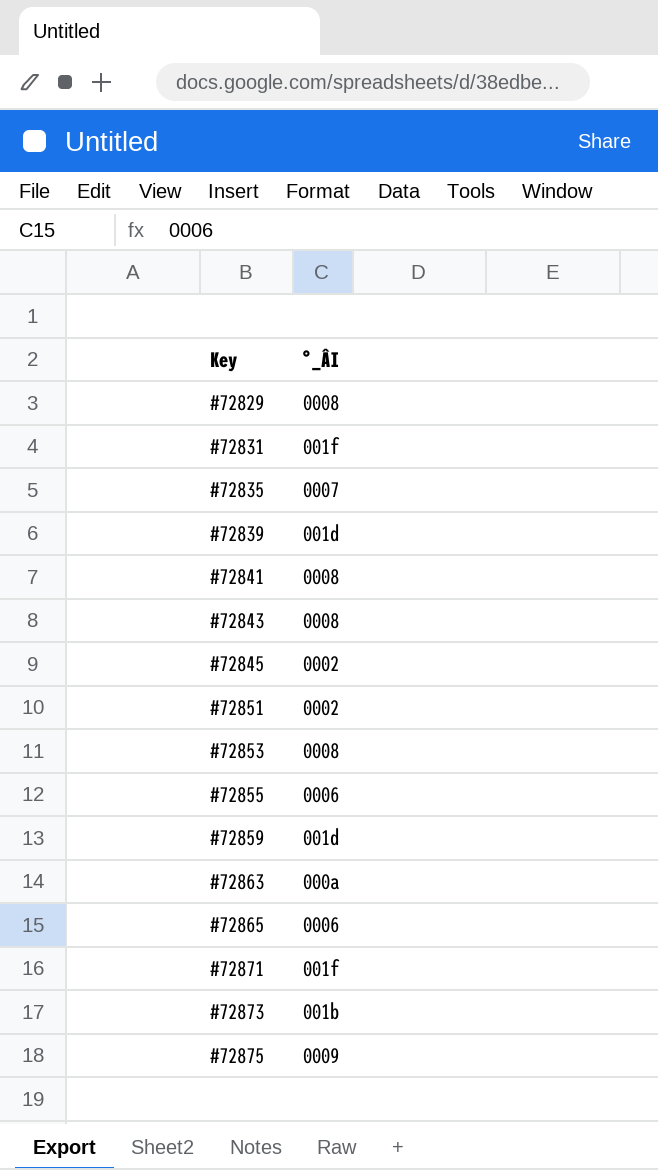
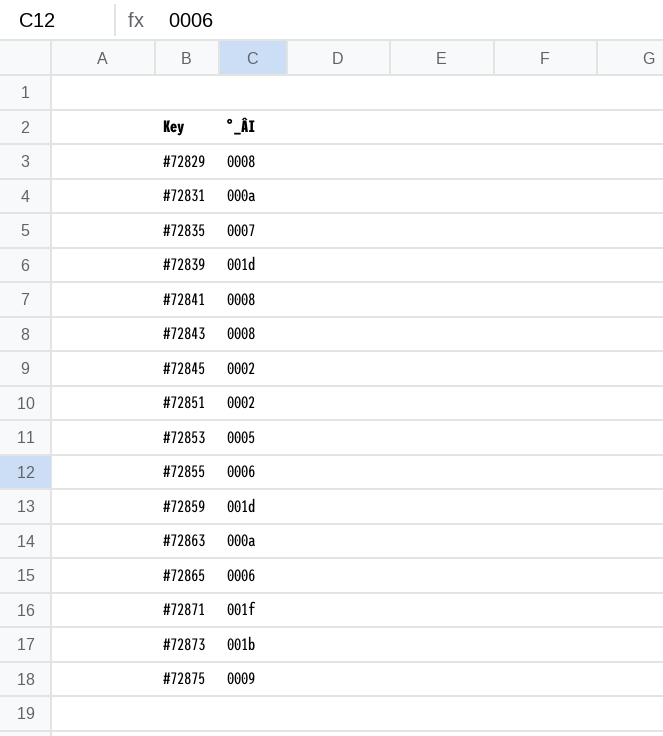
#72831 | °_ÂI: 001f -> 000a
#72853 | °_ÂI: 0008 -> 0005

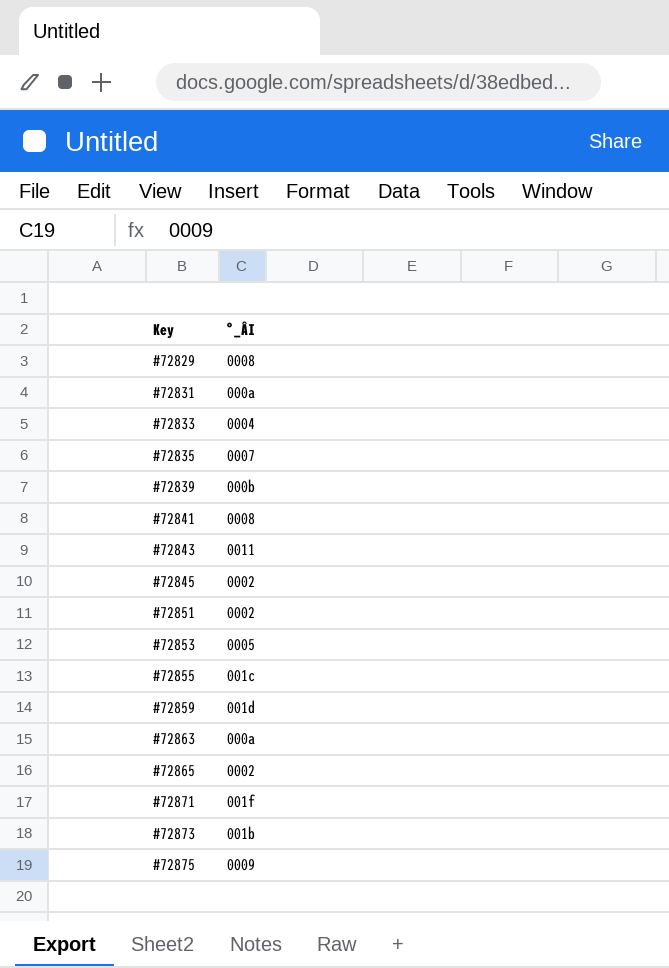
row #72833: none -> 0004
#72839 | °_ÂI: 001d -> 000b
#72843 | °_ÂI: 0008 -> 0011
#72855 | °_ÂI: 0006 -> 001c
#72865 | °_ÂI: 0006 -> 0002

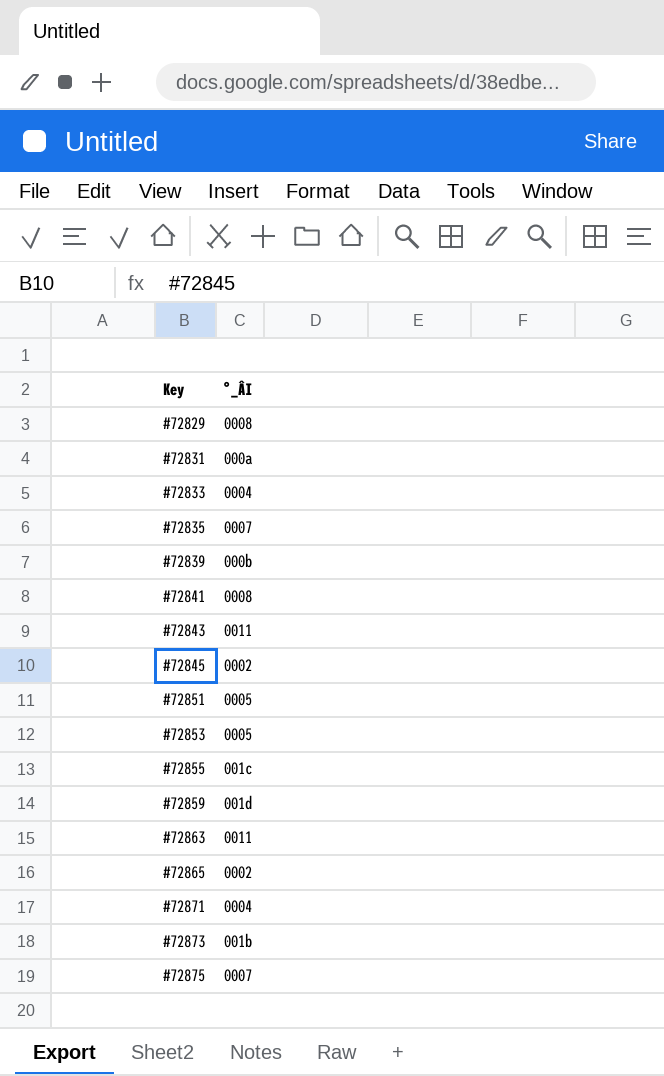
#72851 | °_ÂI: 0002 -> 0005
#72863 | °_ÂI: 000a -> 0011
#72871 | °_ÂI: 001f -> 0004
#72875 | °_ÂI: 0009 -> 0007

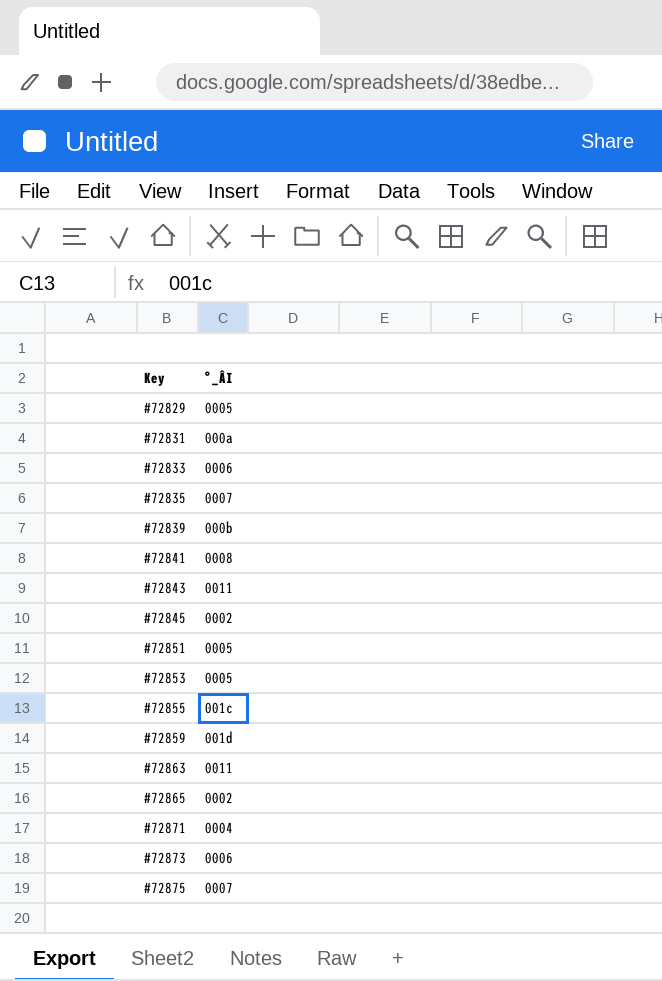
#72829 | °_ÂI: 0008 -> 0005
#72833 | °_ÂI: 0004 -> 0006
#72873 | °_ÂI: 001b -> 0006

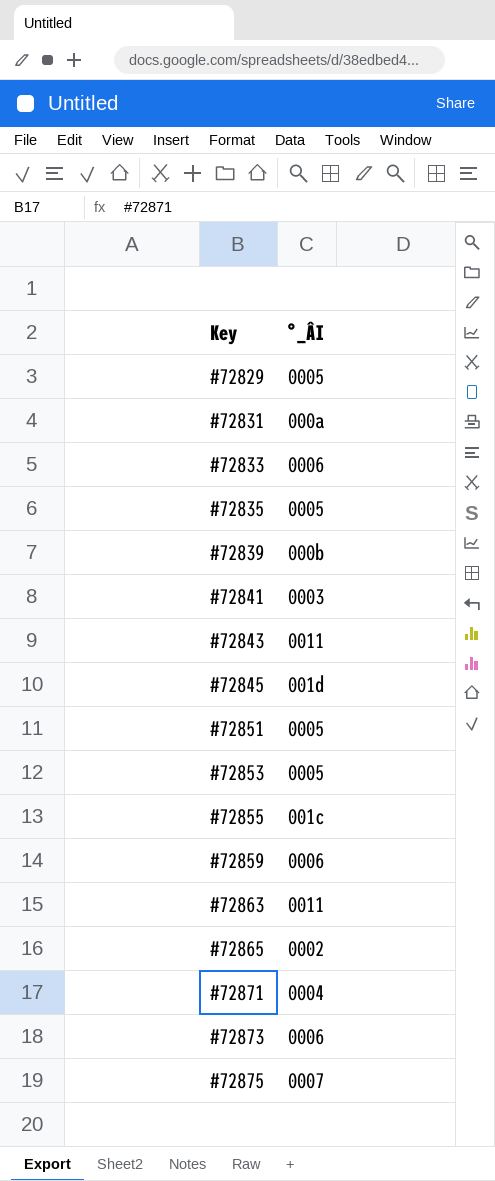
#72835 | °_ÂI: 0007 -> 0005
#72841 | °_ÂI: 0008 -> 0003
#72845 | °_ÂI: 0002 -> 001d
#72859 | °_ÂI: 001d -> 0006

